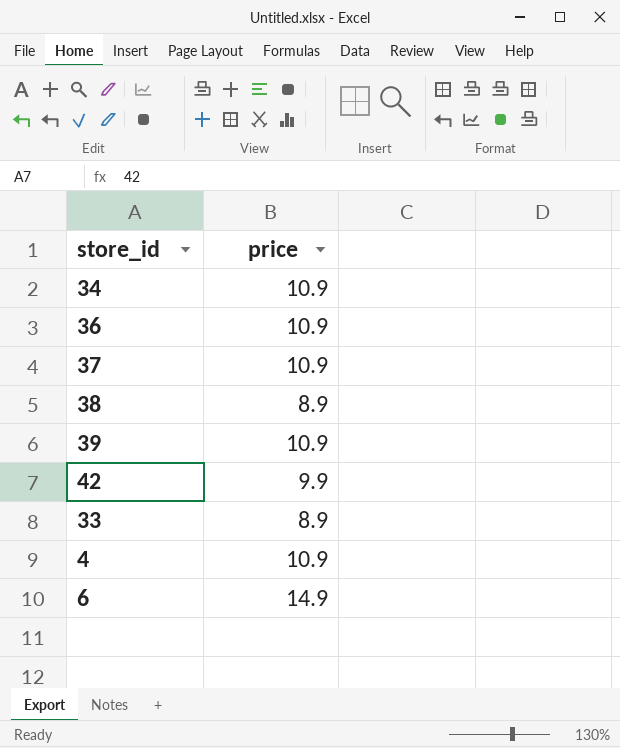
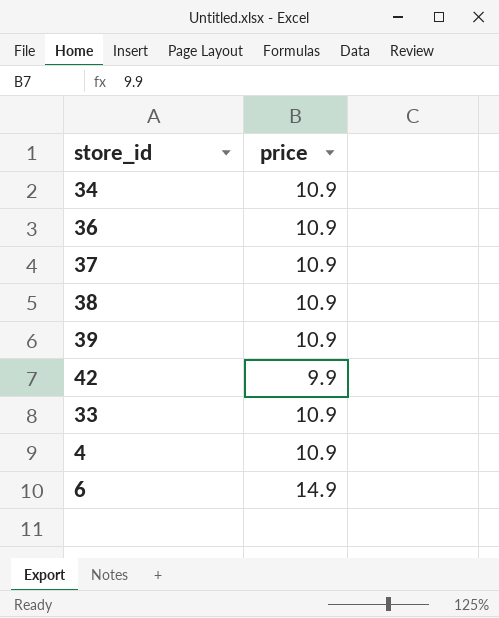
38 | price: 8.9 -> 10.9
33 | price: 8.9 -> 10.9

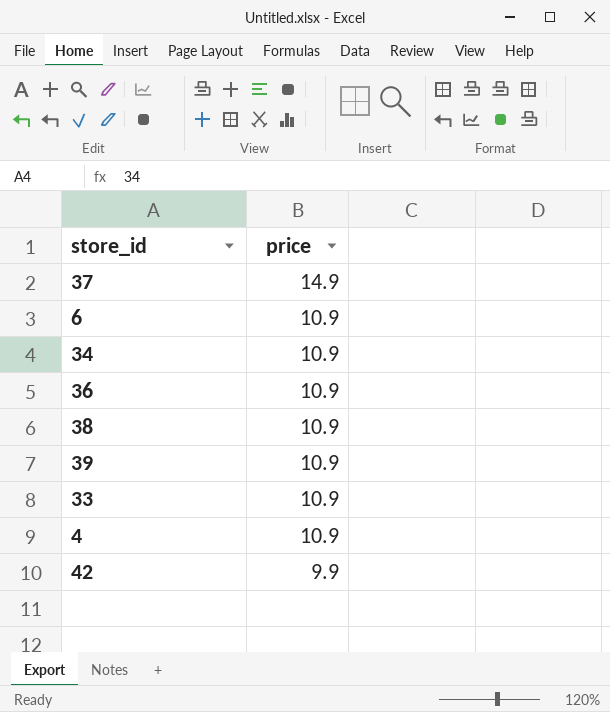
row order: none -> price descending
37 | price: 10.9 -> 14.9
6 | price: 14.9 -> 10.9

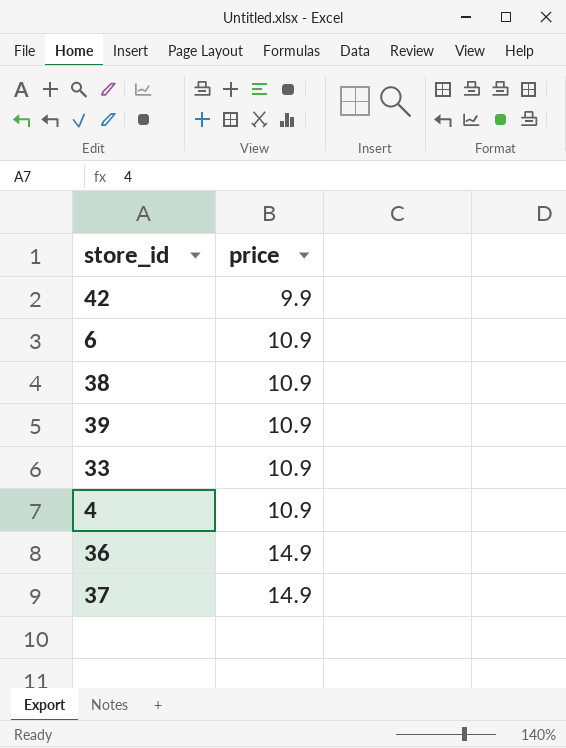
row order: price descending -> price ascending
row 34: 10.9 -> none
36 | price: 10.9 -> 14.9

